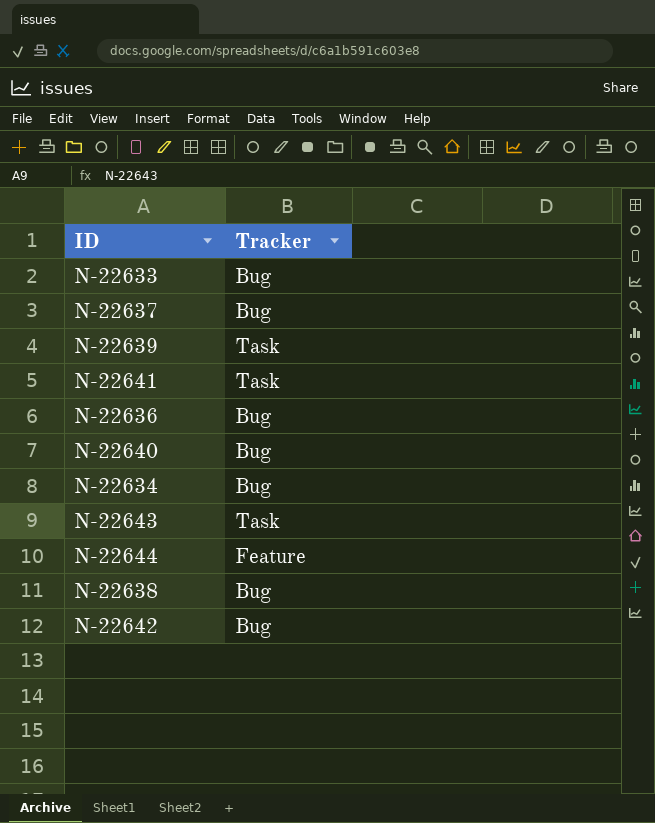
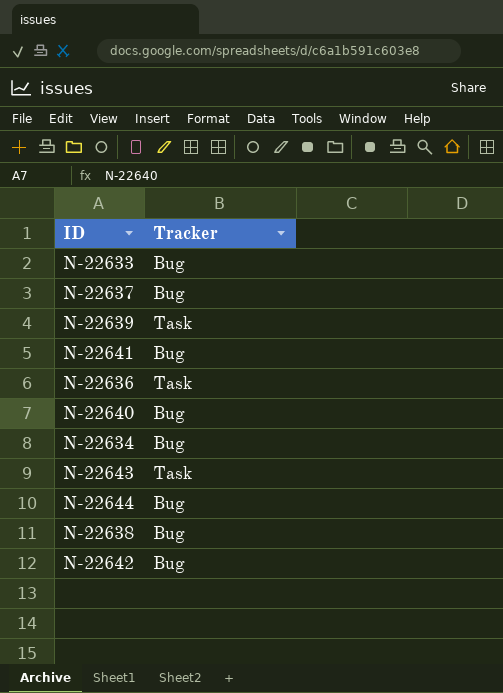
N-22641 | Tracker: Task -> Bug
N-22636 | Tracker: Bug -> Task
N-22644 | Tracker: Feature -> Bug

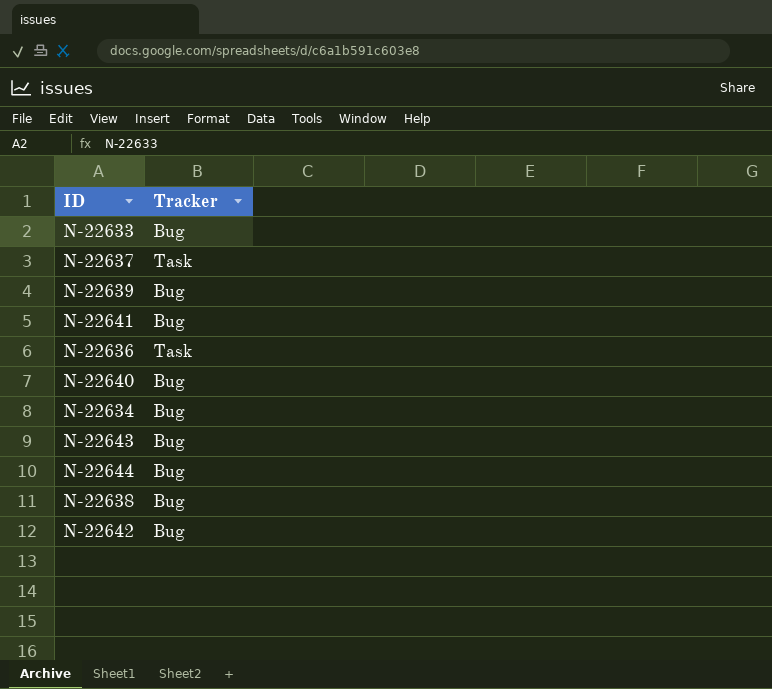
N-22637 | Tracker: Bug -> Task
N-22639 | Tracker: Task -> Bug
N-22643 | Tracker: Task -> Bug

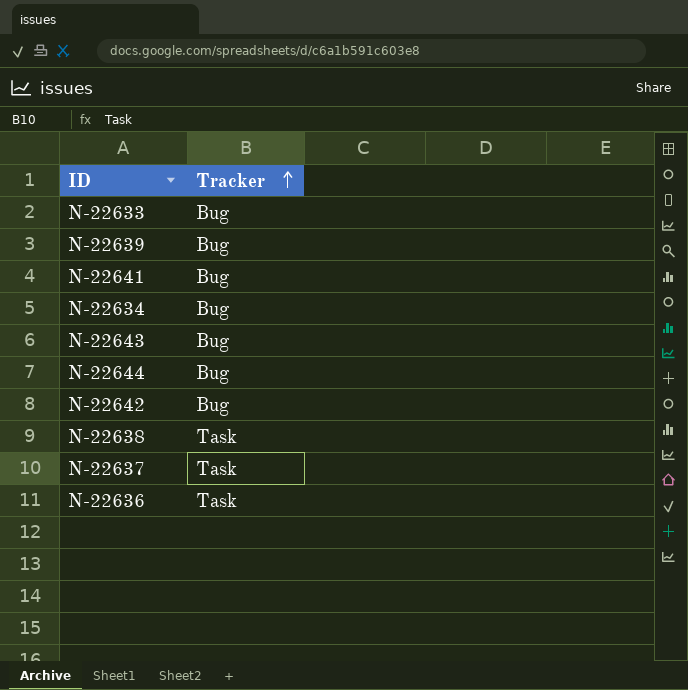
row order: none -> Tracker ascending
row N-22640: Bug -> none
N-22638 | Tracker: Bug -> Task

